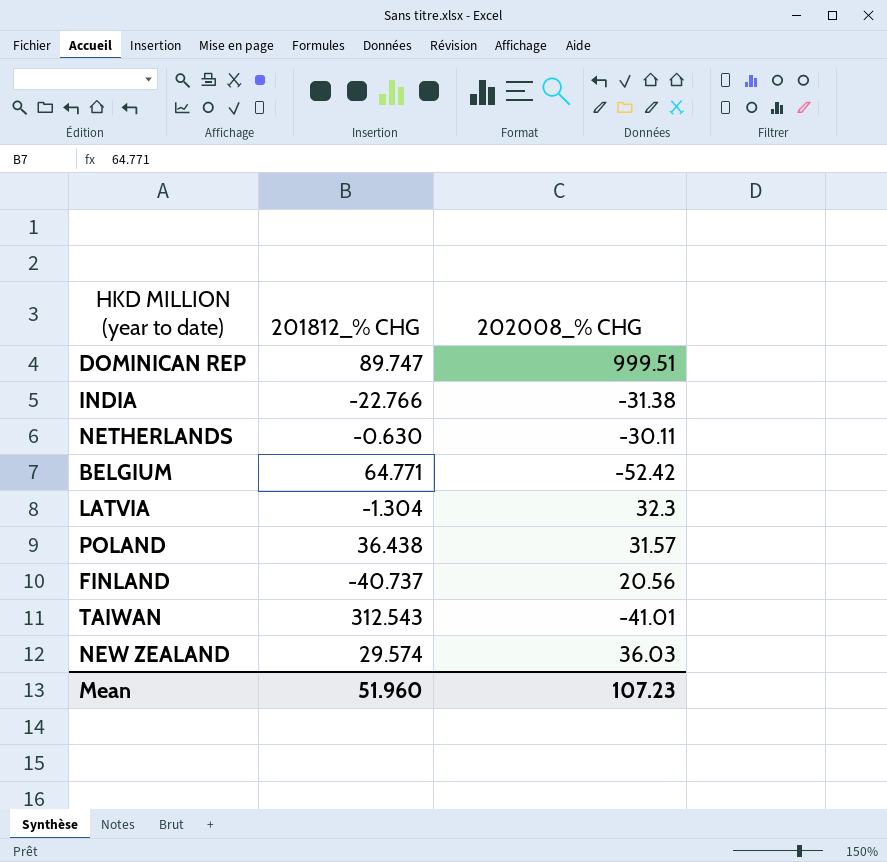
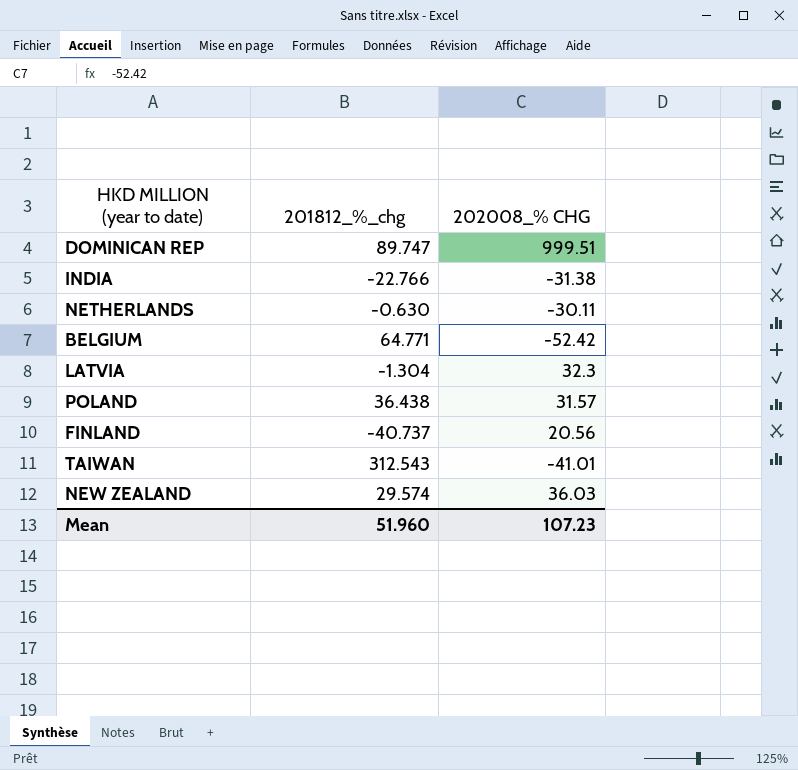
column name: 201812_% CHG -> 201812_%_chg

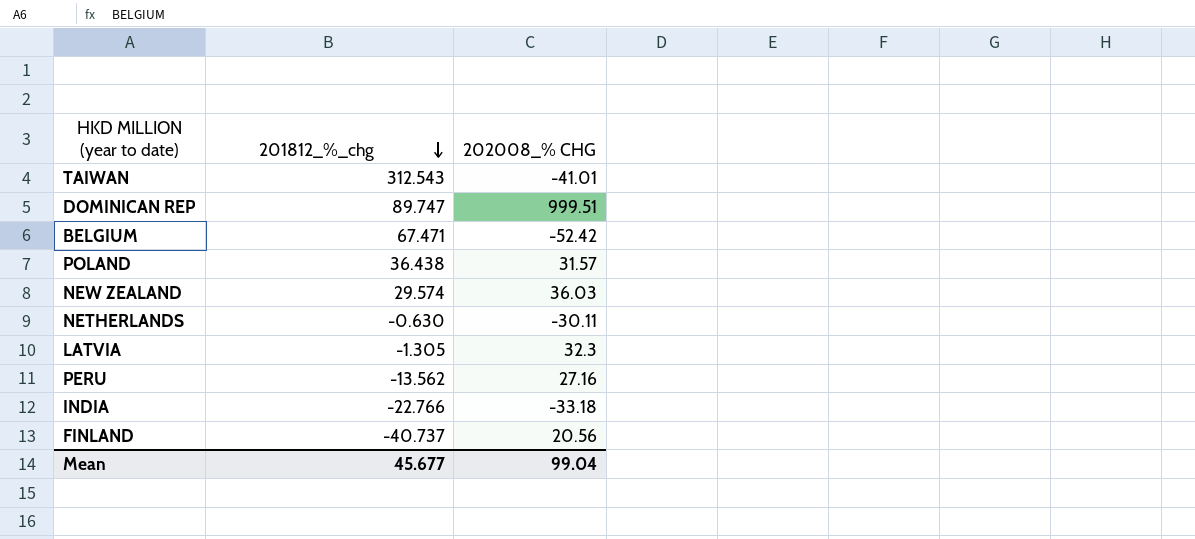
row order: none -> 201812_%_chg descending
BELGIUM | 201812_%_chg: 64.771 -> 67.471
LATVIA | 201812_%_chg: -1.304 -> -1.305
row PERU: none -> -13.562 | 27.16
INDIA | 202008_% CHG: -31.38 -> -33.18
Mean | 201812_%_chg: 51.960 -> 45.677
Mean | 202008_% CHG: 107.23 -> 99.04

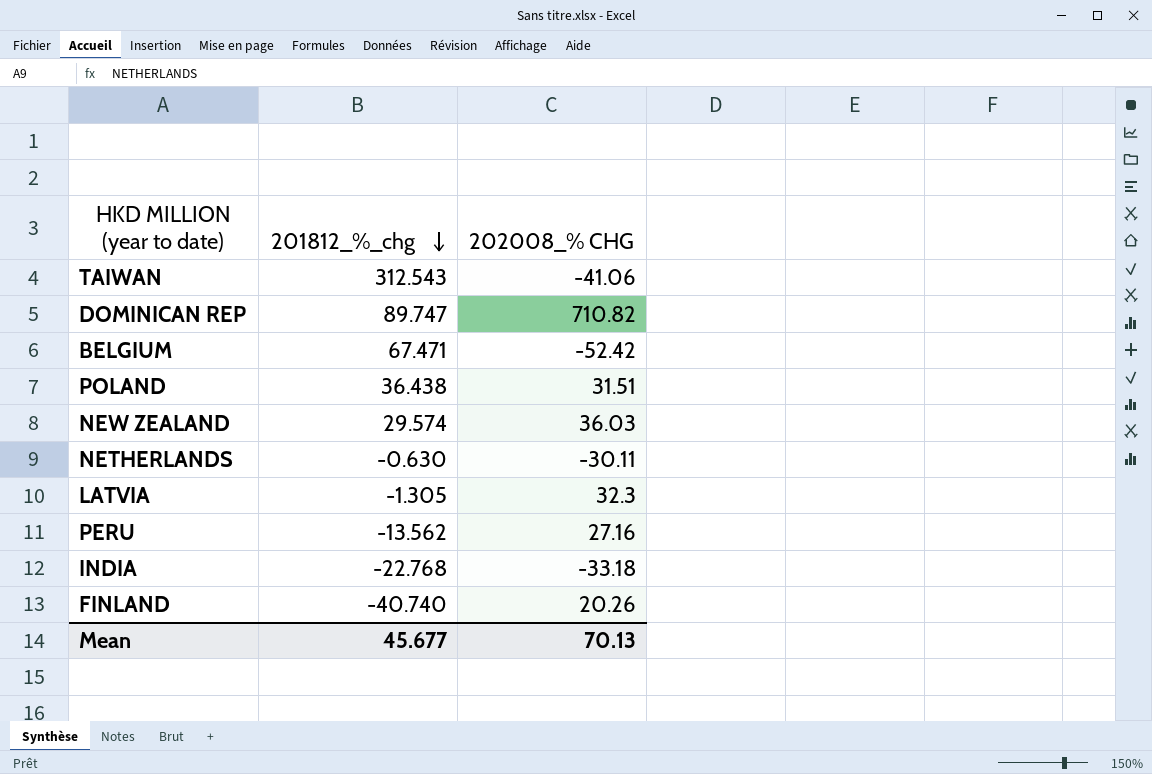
TAIWAN | 202008_% CHG: -41.01 -> -41.06
DOMINICAN REP | 202008_% CHG: 999.51 -> 710.82
POLAND | 202008_% CHG: 31.57 -> 31.51
INDIA | 201812_%_chg: -22.766 -> -22.768
FINLAND | 201812_%_chg: -40.737 -> -40.740
FINLAND | 202008_% CHG: 20.56 -> 20.26
Mean | 202008_% CHG: 99.04 -> 70.13

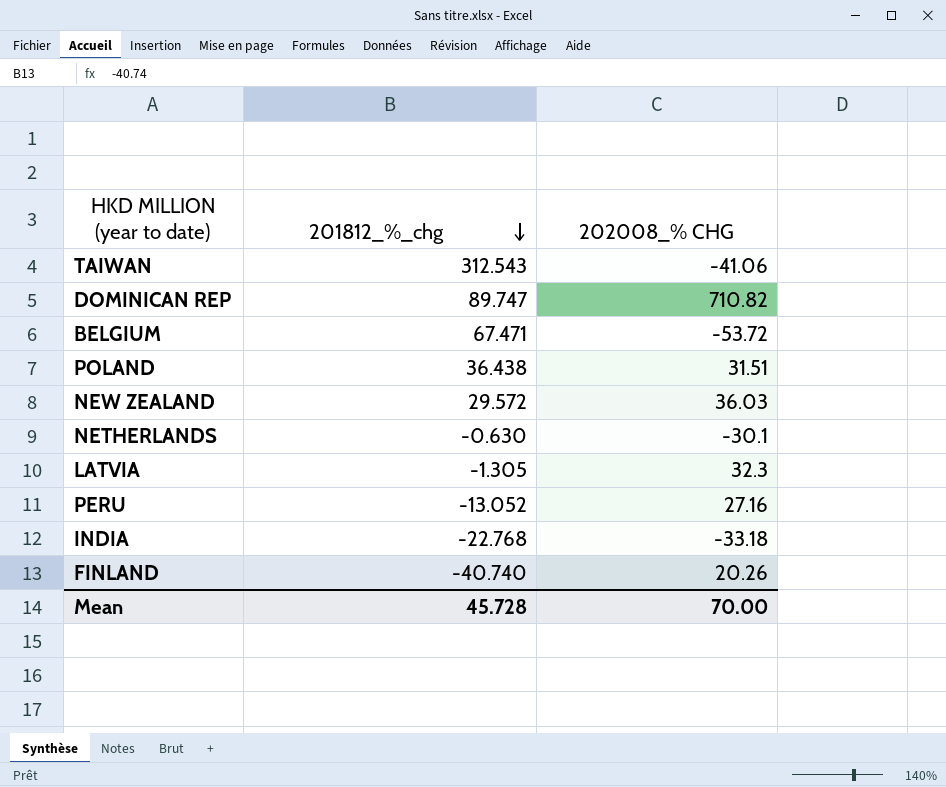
BELGIUM | 202008_% CHG: -52.42 -> -53.72
NEW ZEALAND | 201812_%_chg: 29.574 -> 29.572
NETHERLANDS | 202008_% CHG: -30.11 -> -30.1
PERU | 201812_%_chg: -13.562 -> -13.052
Mean | 201812_%_chg: 45.677 -> 45.728
Mean | 202008_% CHG: 70.13 -> 70.00

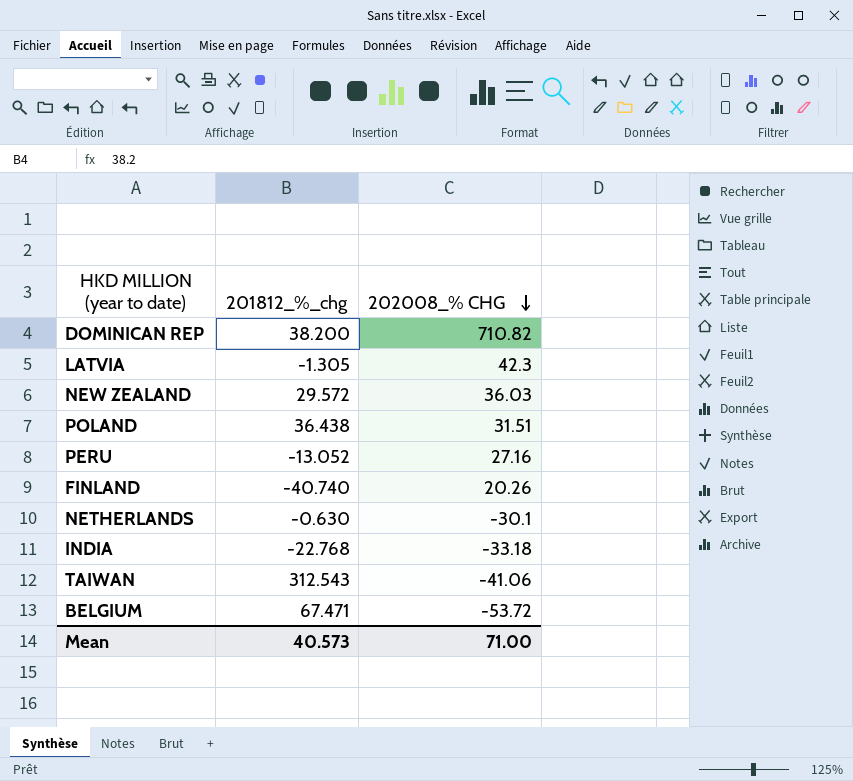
row order: 201812_%_chg descending -> 202008_% CHG descending
DOMINICAN REP | 201812_%_chg: 89.747 -> 38.200
LATVIA | 202008_% CHG: 32.3 -> 42.3
Mean | 201812_%_chg: 45.728 -> 40.573
Mean | 202008_% CHG: 70.00 -> 71.00

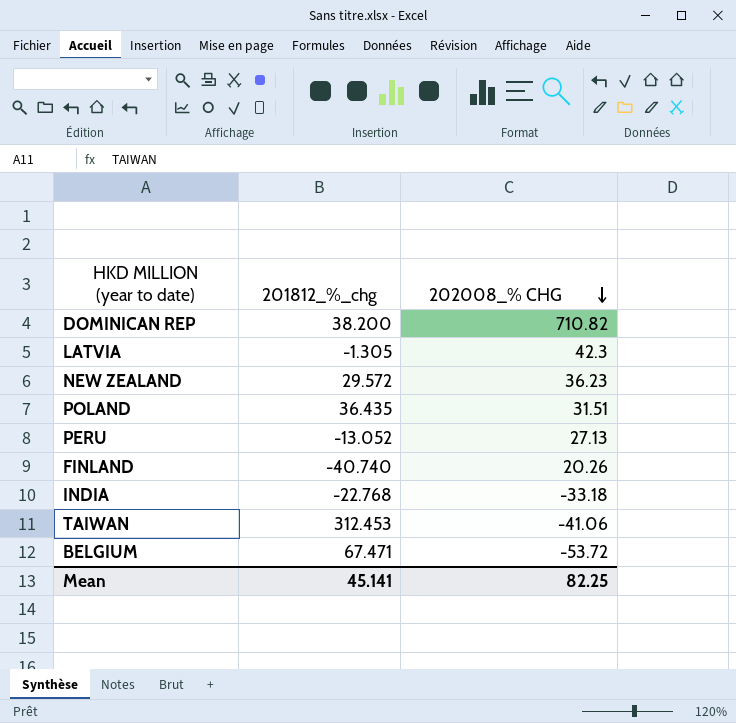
row NETHERLANDS: -0.630 | -30.1 -> none
NEW ZEALAND | 202008_% CHG: 36.03 -> 36.23
POLAND | 201812_%_chg: 36.438 -> 36.435
PERU | 202008_% CHG: 27.16 -> 27.13
TAIWAN | 201812_%_chg: 312.543 -> 312.453
Mean | 201812_%_chg: 40.573 -> 45.141
Mean | 202008_% CHG: 71.00 -> 82.25

